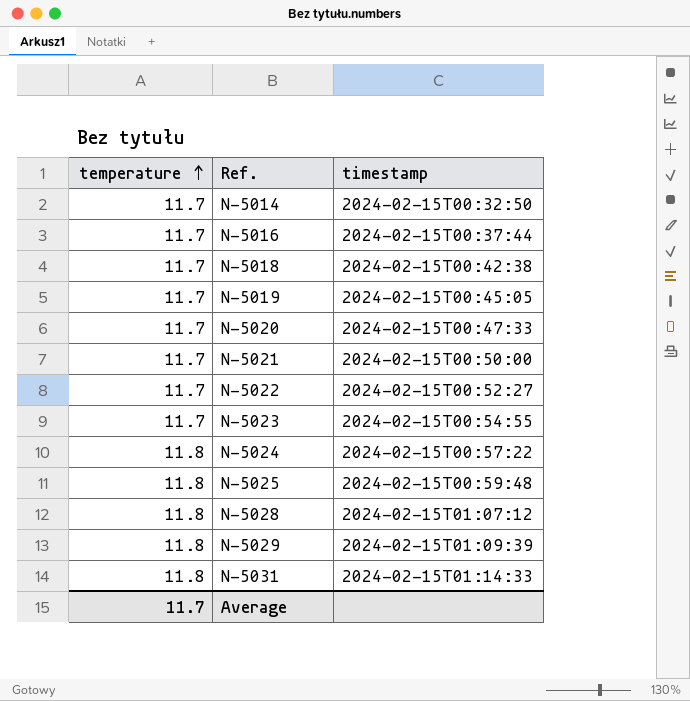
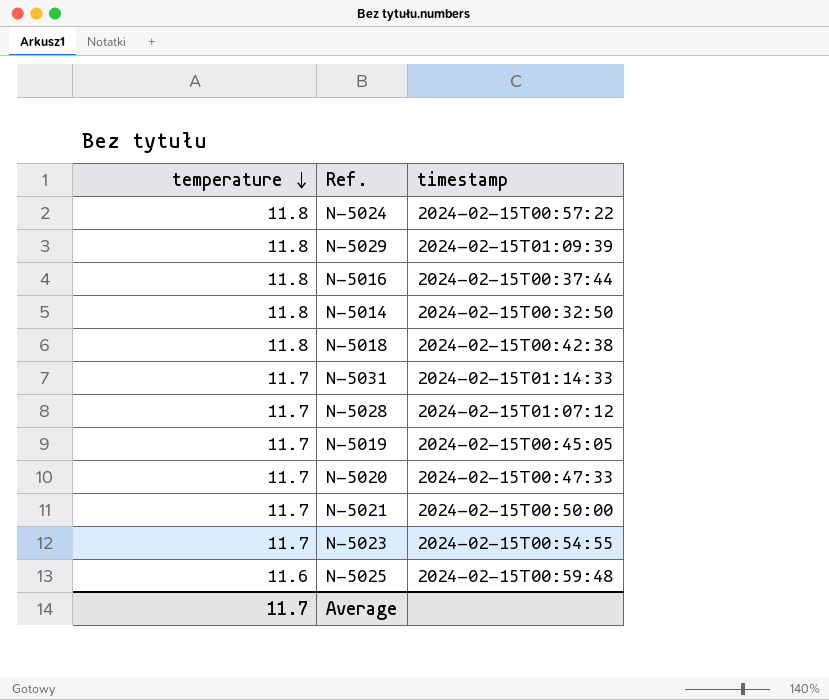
row order: temperature ascending -> temperature descending
row N-5022: 11.7 | 2024-02-15T00:52:27 -> none
N-5016 | temperature: 11.7 -> 11.8
N-5014 | temperature: 11.7 -> 11.8
N-5018 | temperature: 11.7 -> 11.8
N-5031 | temperature: 11.8 -> 11.7
N-5028 | temperature: 11.8 -> 11.7
N-5025 | temperature: 11.8 -> 11.6

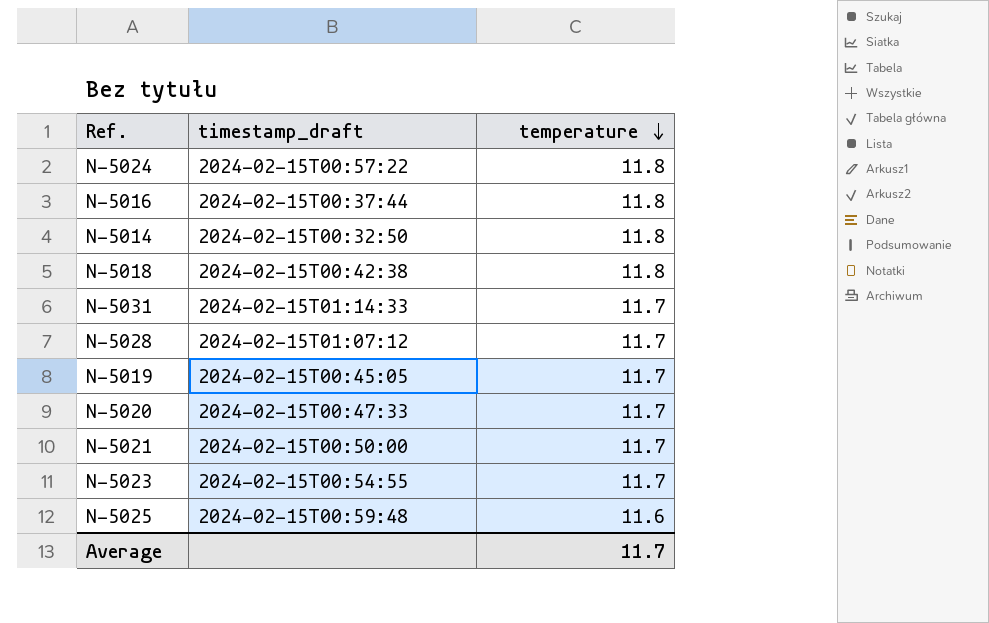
column name: timestamp -> timestamp_draft
column temperature | position: 1 -> 3
row N-5029: 11.8 | 2024-02-15T01:09:39 -> none

